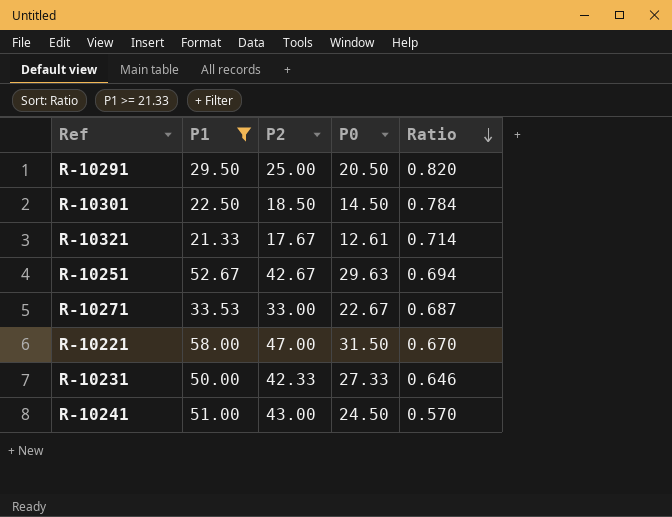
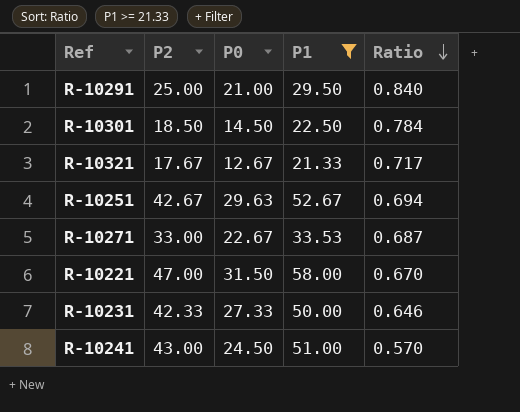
column P1 | position: 2 -> 4
R-10291 | P0: 20.50 -> 21.00
R-10291 | Ratio: 0.820 -> 0.840
R-10321 | P0: 12.61 -> 12.67
R-10321 | Ratio: 0.714 -> 0.717

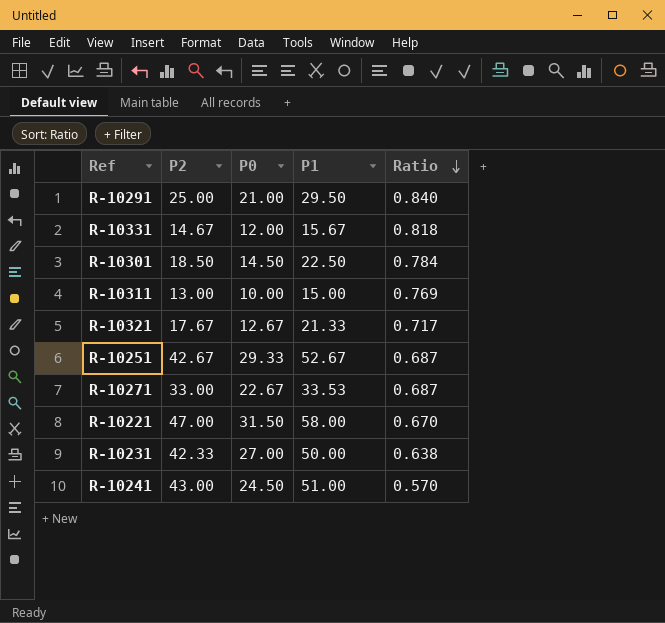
filter: P1 >= 21.33 -> none
R-10251 | P0: 29.63 -> 29.33
R-10251 | Ratio: 0.694 -> 0.687
R-10231 | P0: 27.33 -> 27.00
R-10231 | Ratio: 0.646 -> 0.638

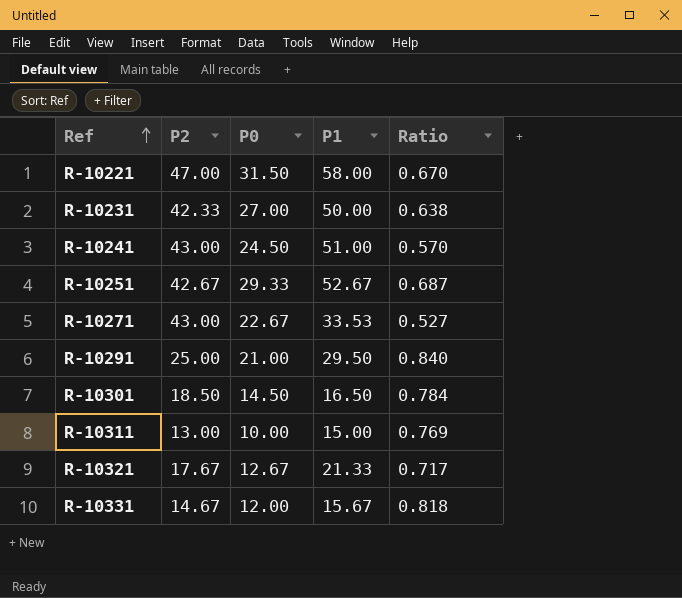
row order: Ratio descending -> Ref ascending
R-10271 | P2: 33.00 -> 43.00
R-10271 | Ratio: 0.687 -> 0.527
R-10301 | P1: 22.50 -> 16.50

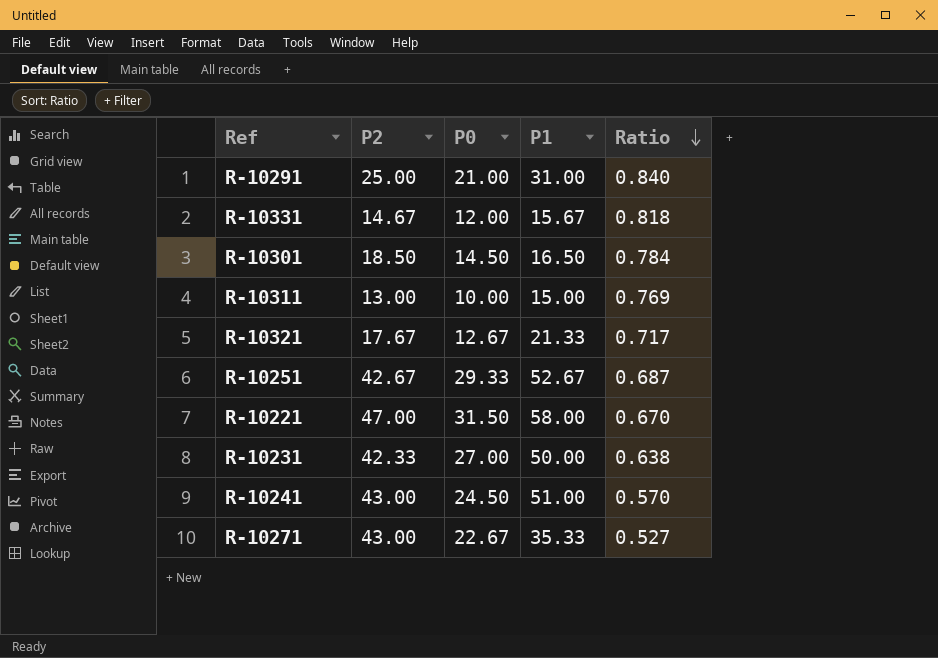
row order: Ref ascending -> Ratio descending
R-10291 | P1: 29.50 -> 31.00
R-10271 | P1: 33.53 -> 35.33

